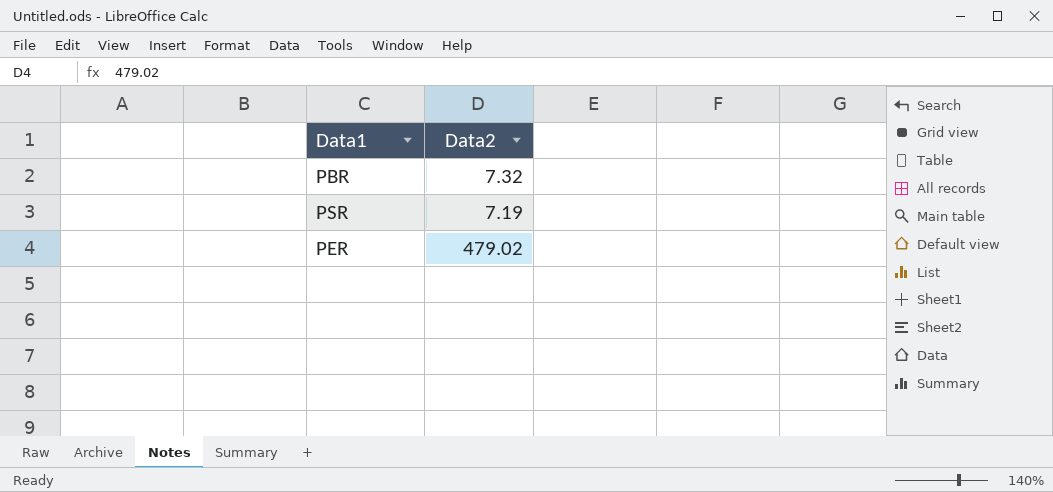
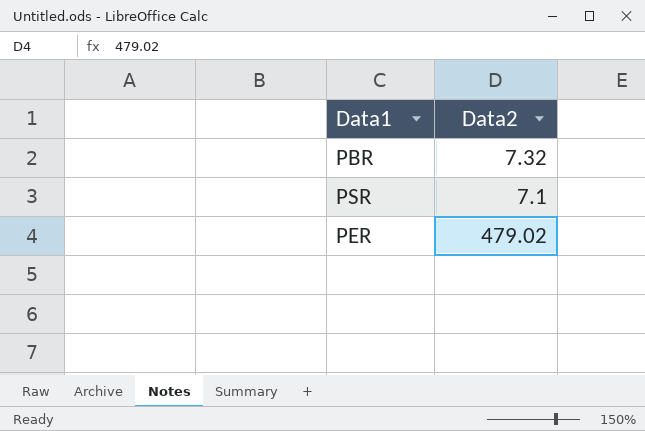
PSR | Data2: 7.19 -> 7.1

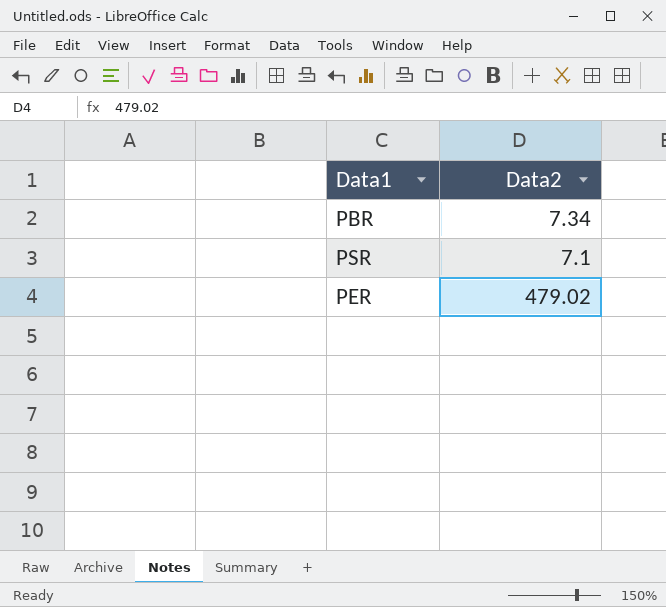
PBR | Data2: 7.32 -> 7.34

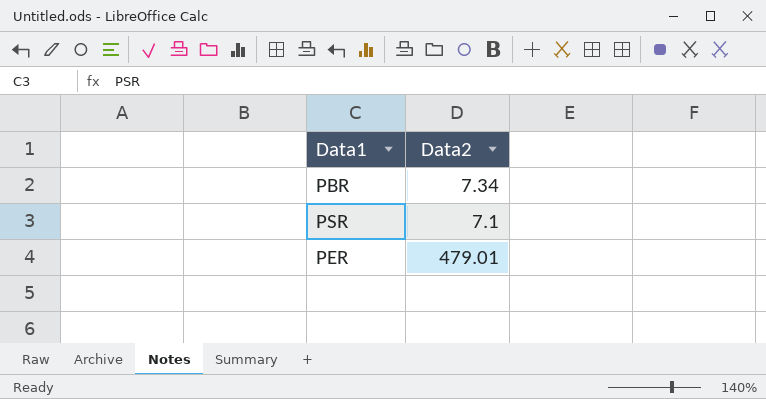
PER | Data2: 479.02 -> 479.01

